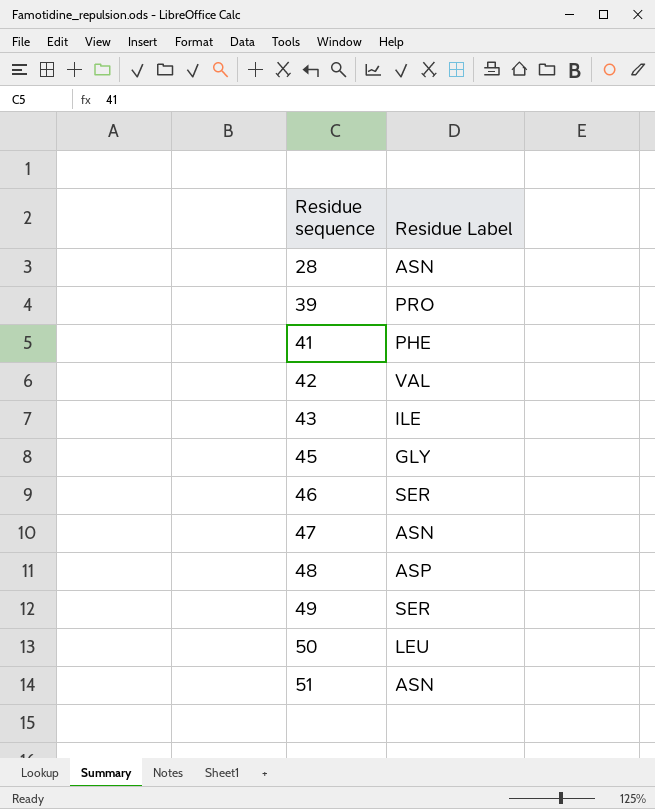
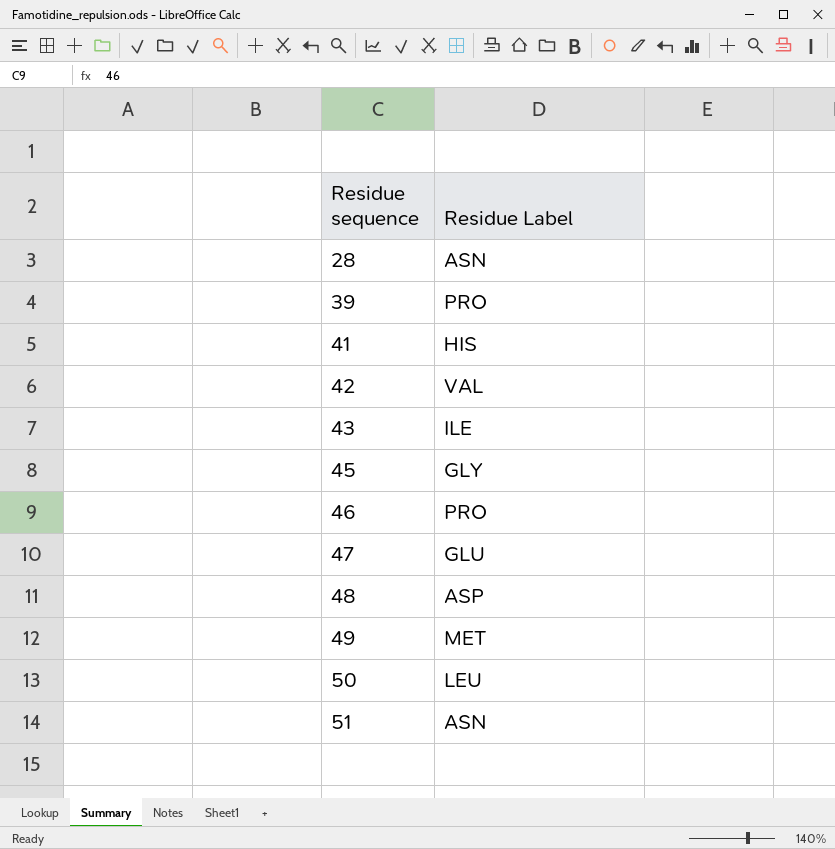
41 | Residue Label: PHE -> HIS
46 | Residue Label: SER -> PRO
47 | Residue Label: ASN -> GLU
49 | Residue Label: SER -> MET

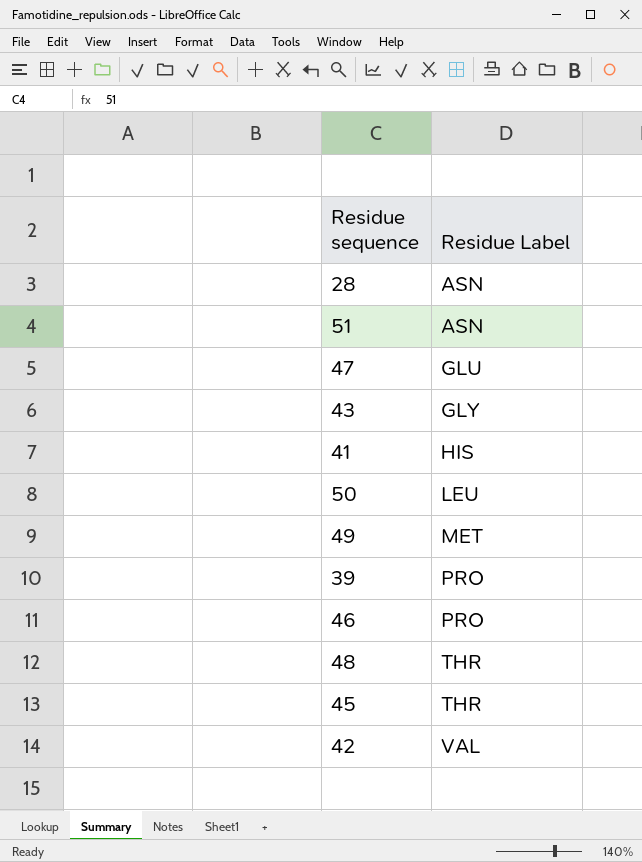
row order: Residue sequence ascending -> Residue Label ascending
43 | Residue Label: ILE -> GLY
48 | Residue Label: ASP -> THR
45 | Residue Label: GLY -> THR

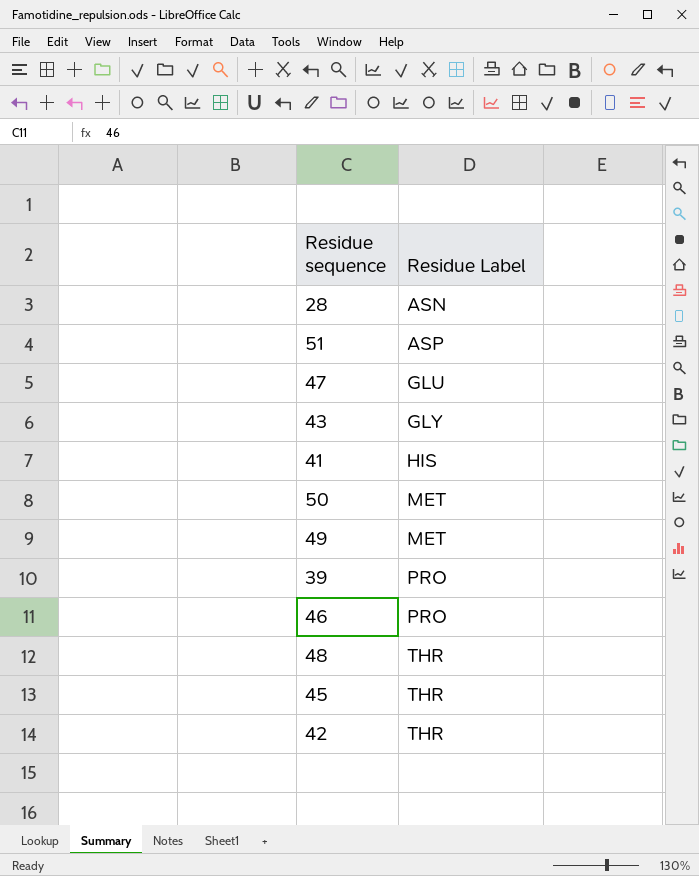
51 | Residue Label: ASN -> ASP
50 | Residue Label: LEU -> MET
42 | Residue Label: VAL -> THR

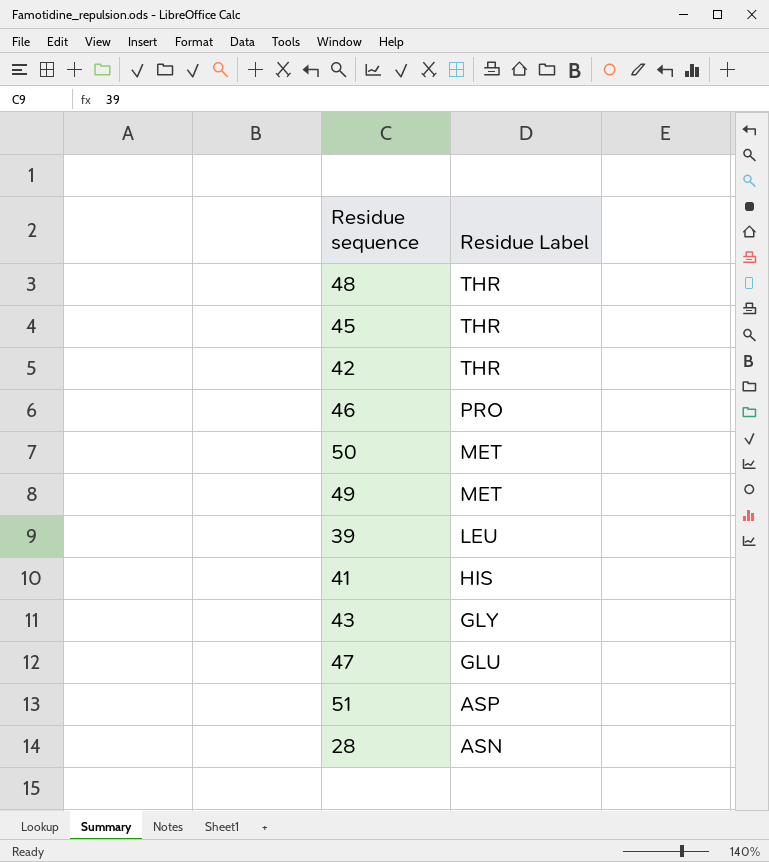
row order: Residue Label ascending -> Residue Label descending
39 | Residue Label: PRO -> LEU

